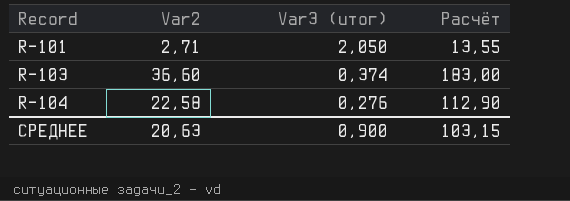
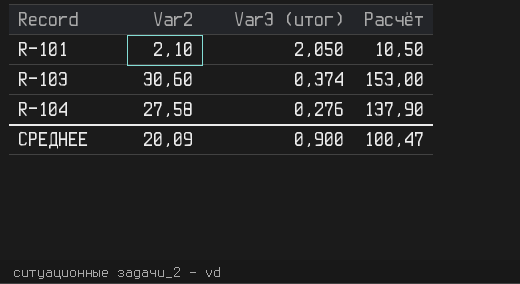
R-101 | Var2: 2,71 -> 2,10
R-101 | Расчёт: 13,55 -> 10,50
R-103 | Var2: 36,60 -> 30,60
R-103 | Расчёт: 183,00 -> 153,00
R-104 | Var2: 22,58 -> 27,58
R-104 | Расчёт: 112,90 -> 137,90
СРЕДНЕЕ | Var2: 20,63 -> 20,09
СРЕДНЕЕ | Расчёт: 103,15 -> 100,47

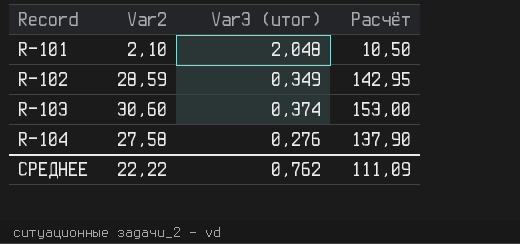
R-101 | Var3 (итог): 2,050 -> 2,048
row R-102: none -> 28,59 | 0,349 | 142,95
СРЕДНЕЕ | Var2: 20,09 -> 22,22
СРЕДНЕЕ | Var3 (итог): 0,900 -> 0,762
СРЕДНЕЕ | Расчёт: 100,47 -> 111,09

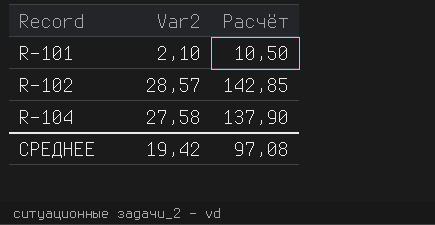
column Var3 (итог) | position: 3 -> none
row R-103: 30,60 | 0,374 | 153,00 -> none
R-102 | Var2: 28,59 -> 28,57
R-102 | Расчёт: 142,95 -> 142,85
СРЕДНЕЕ | Var2: 22,22 -> 19,42
СРЕДНЕЕ | Расчёт: 111,09 -> 97,08

